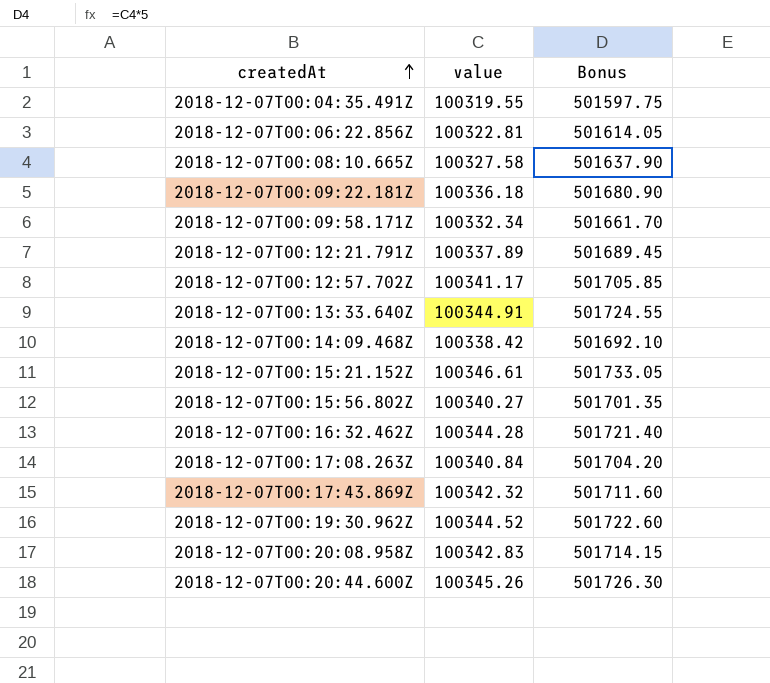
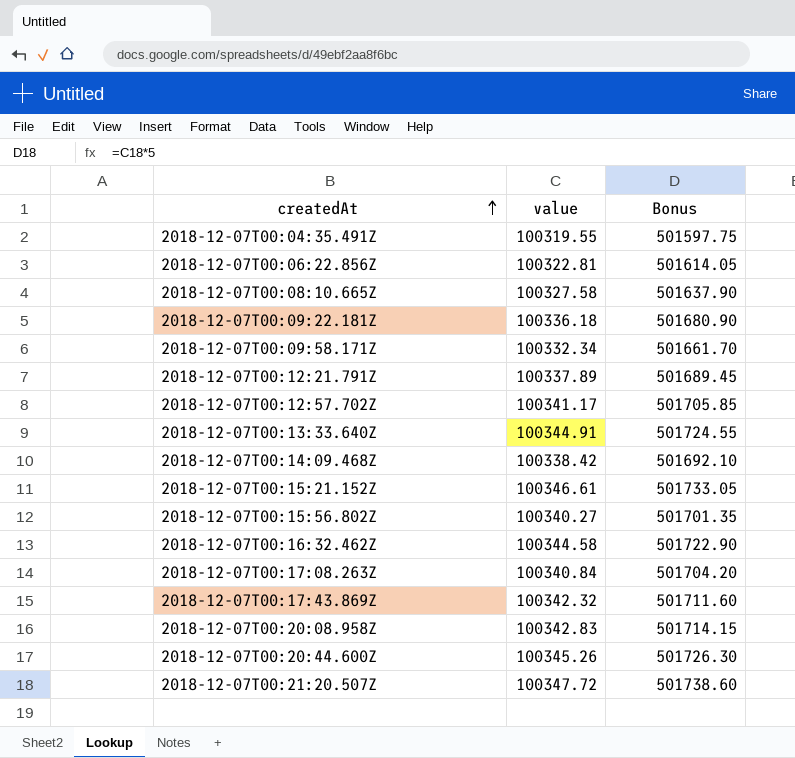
row 2018-12-07T00:19:30.962Z: 100344.52 | 501722.60 -> none
2018-12-07T00:16:32.462Z | value: 100344.28 -> 100344.58
2018-12-07T00:16:32.462Z | Bonus: 501721.40 -> 501722.90
row 2018-12-07T00:21:20.507Z: none -> 100347.72 | 501738.60

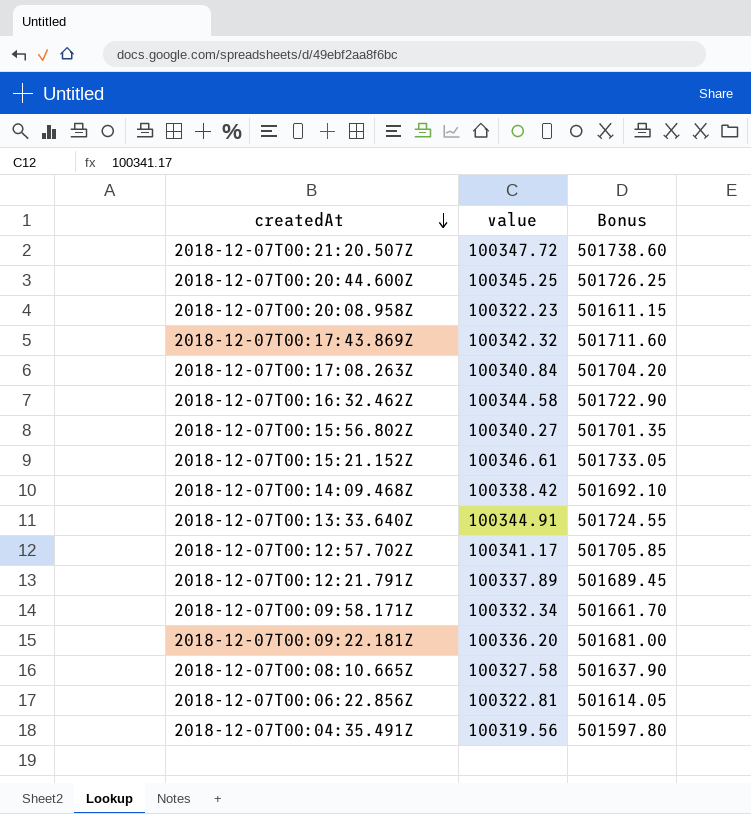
row order: createdAt ascending -> createdAt descending
2018-12-07T00:20:44.600Z | value: 100345.26 -> 100345.25
2018-12-07T00:20:44.600Z | Bonus: 501726.30 -> 501726.25
2018-12-07T00:20:08.958Z | value: 100342.83 -> 100322.23
2018-12-07T00:20:08.958Z | Bonus: 501714.15 -> 501611.15
2018-12-07T00:09:22.181Z | value: 100336.18 -> 100336.20
2018-12-07T00:09:22.181Z | Bonus: 501680.90 -> 501681.00
2018-12-07T00:04:35.491Z | value: 100319.55 -> 100319.56
2018-12-07T00:04:35.491Z | Bonus: 501597.75 -> 501597.80

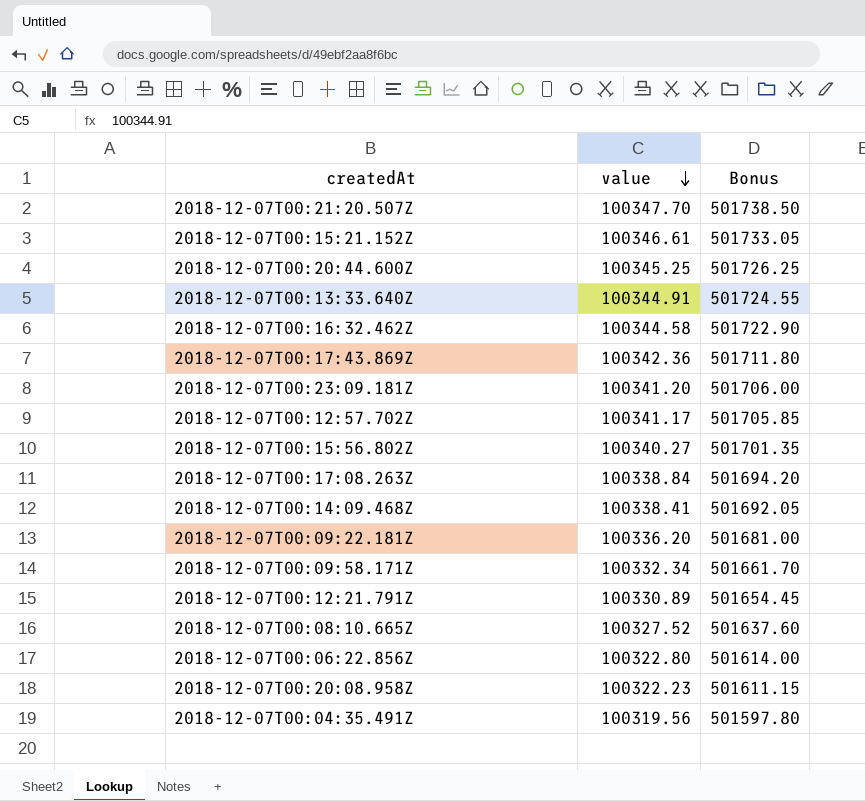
row order: createdAt descending -> value descending
2018-12-07T00:21:20.507Z | value: 100347.72 -> 100347.70
2018-12-07T00:21:20.507Z | Bonus: 501738.60 -> 501738.50
2018-12-07T00:17:43.869Z | value: 100342.32 -> 100342.36
2018-12-07T00:17:43.869Z | Bonus: 501711.60 -> 501711.80
row 2018-12-07T00:23:09.181Z: none -> 100341.20 | 501706.00
2018-12-07T00:17:08.263Z | value: 100340.84 -> 100338.84
2018-12-07T00:17:08.263Z | Bonus: 501704.20 -> 501694.20
2018-12-07T00:14:09.468Z | value: 100338.42 -> 100338.41
2018-12-07T00:14:09.468Z | Bonus: 501692.10 -> 501692.05
2018-12-07T00:12:21.791Z | value: 100337.89 -> 100330.89
2018-12-07T00:12:21.791Z | Bonus: 501689.45 -> 501654.45
2018-12-07T00:08:10.665Z | value: 100327.58 -> 100327.52
2018-12-07T00:08:10.665Z | Bonus: 501637.90 -> 501637.60
2018-12-07T00:06:22.856Z | value: 100322.81 -> 100322.80
2018-12-07T00:06:22.856Z | Bonus: 501614.05 -> 501614.00

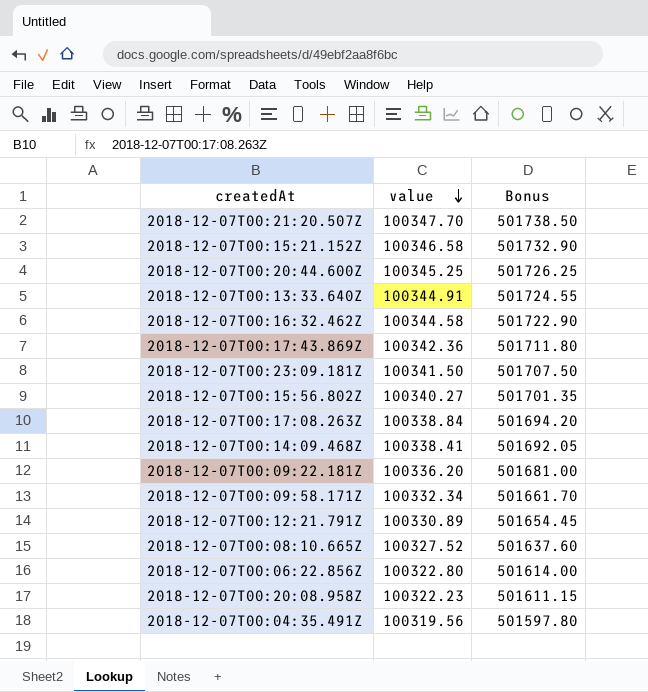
row 2018-12-07T00:12:57.702Z: 100341.17 | 501705.85 -> none
2018-12-07T00:15:21.152Z | value: 100346.61 -> 100346.58
2018-12-07T00:15:21.152Z | Bonus: 501733.05 -> 501732.90
2018-12-07T00:23:09.181Z | value: 100341.20 -> 100341.50
2018-12-07T00:23:09.181Z | Bonus: 501706.00 -> 501707.50

